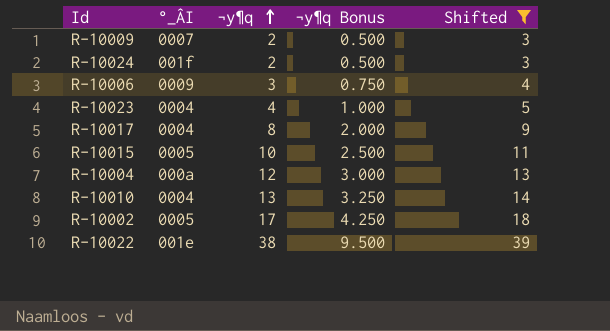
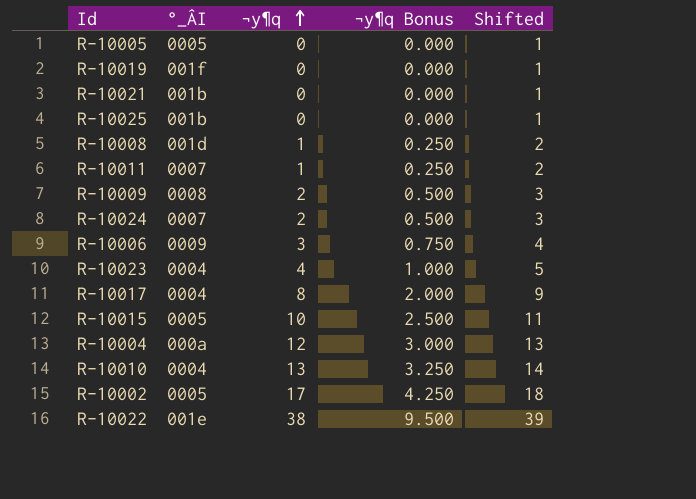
filter: Shifted >= 3 -> none
R-10009 | °_ÂI: 0007 -> 0008
R-10024 | °_ÂI: 001f -> 0007

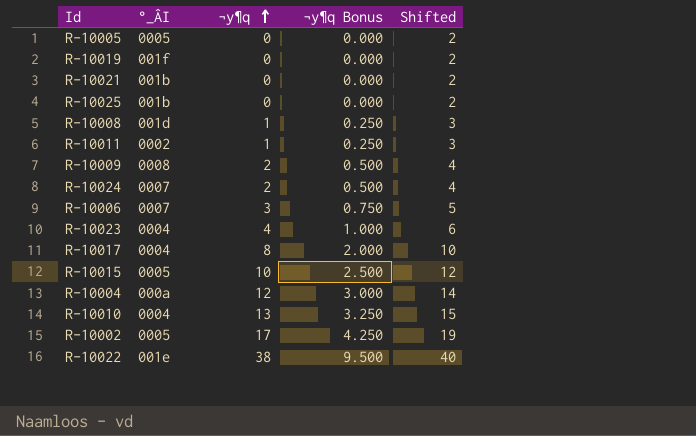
column Shifted | formula: [¬y¶q] + 1 -> [¬y¶q] + 2
R-10011 | °_ÂI: 0007 -> 0002
R-10006 | °_ÂI: 0009 -> 0007

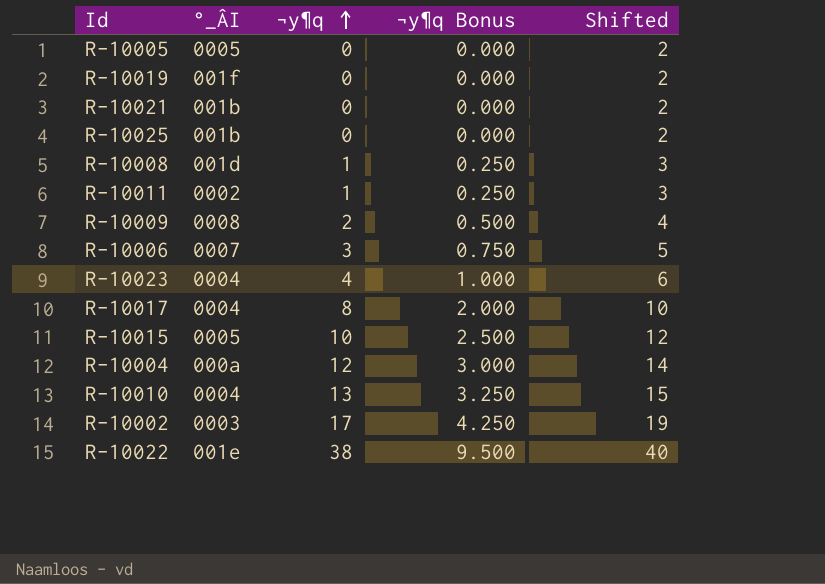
row R-10024: 0007 | 2 | 0.500 | 4 -> none
R-10002 | °_ÂI: 0005 -> 0003

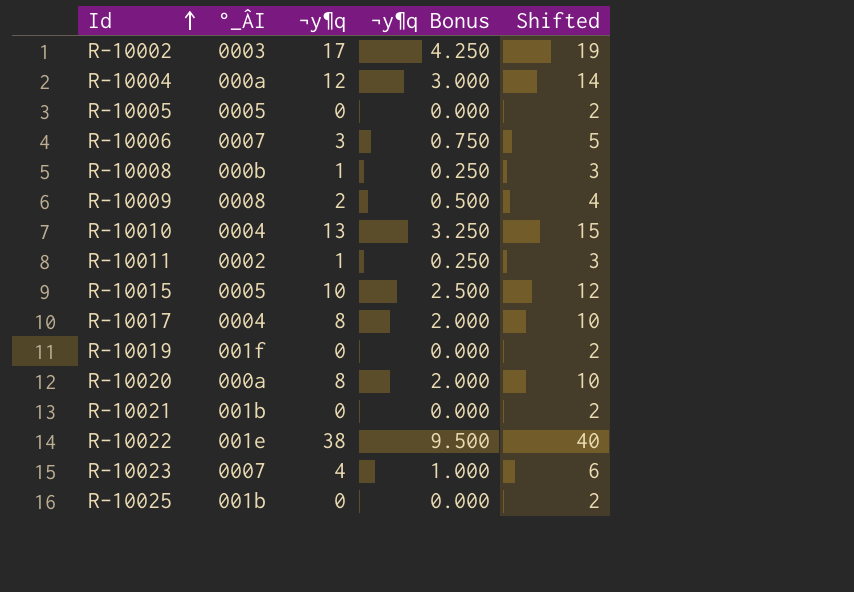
row order: ¬y¶q ascending -> Id ascending
R-10008 | °_ÂI: 001d -> 000b
row R-10020: none -> 000a | 8 | 2.000 | 10
R-10023 | °_ÂI: 0004 -> 0007

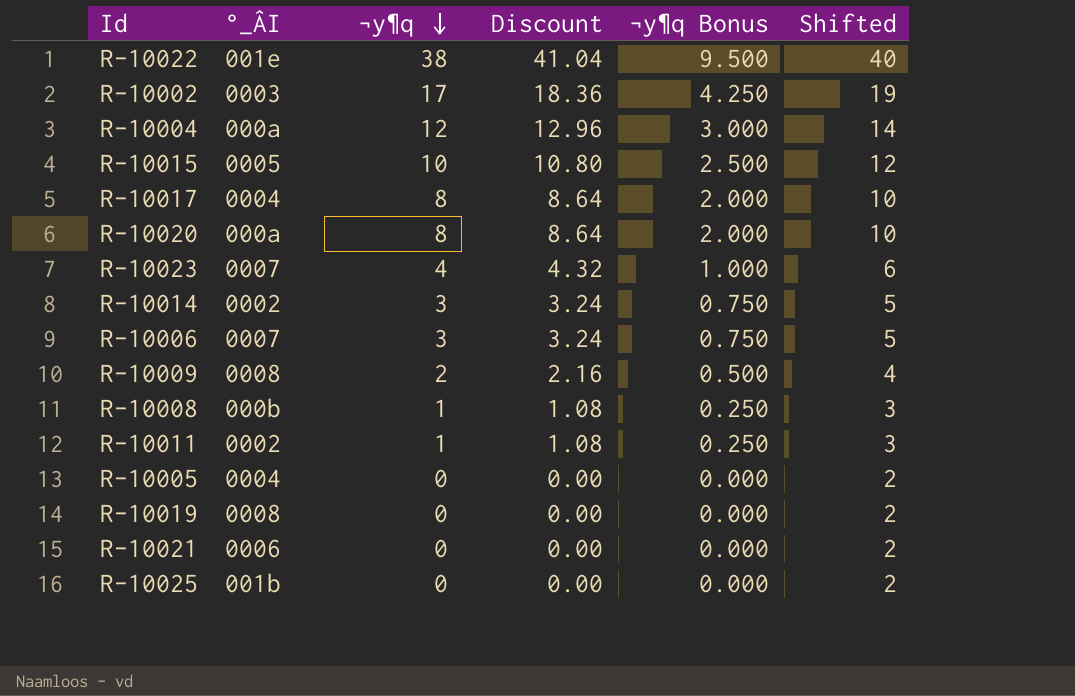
row order: Id ascending -> ¬y¶q descending
column Discount | formula: none -> [¬y¶q] * 1.08
row R-10010: 0004 | 13 | 3.250 | 15 -> none
row R-10014: none -> 0002 | 3 | 3.24 | 0.750 | 5
R-10005 | °_ÂI: 0005 -> 0004
R-10019 | °_ÂI: 001f -> 0008
R-10021 | °_ÂI: 001b -> 0006

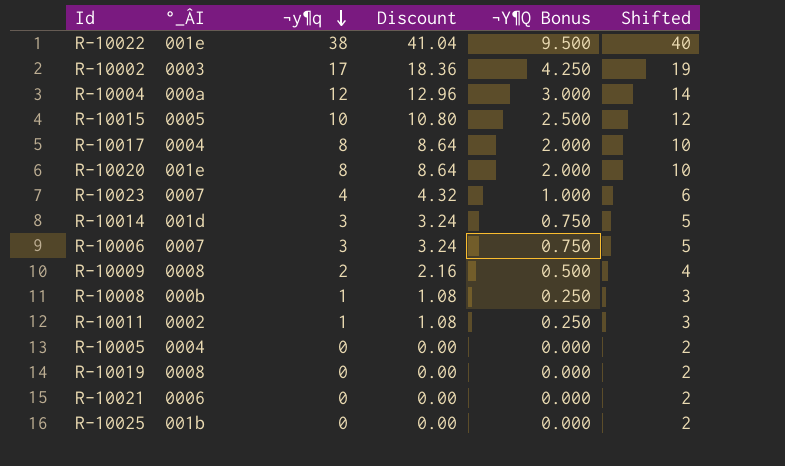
column name: ¬y¶q Bonus -> ¬Y¶Q Bonus
R-10020 | °_ÂI: 000a -> 001e
R-10014 | °_ÂI: 0002 -> 001d

